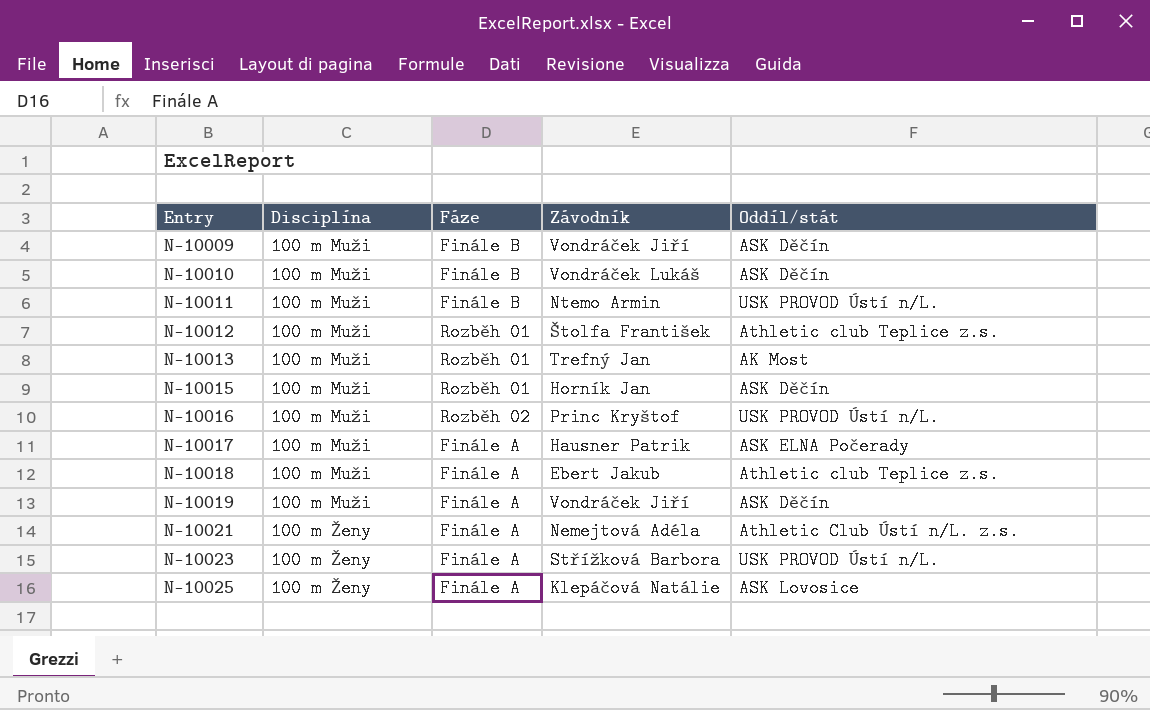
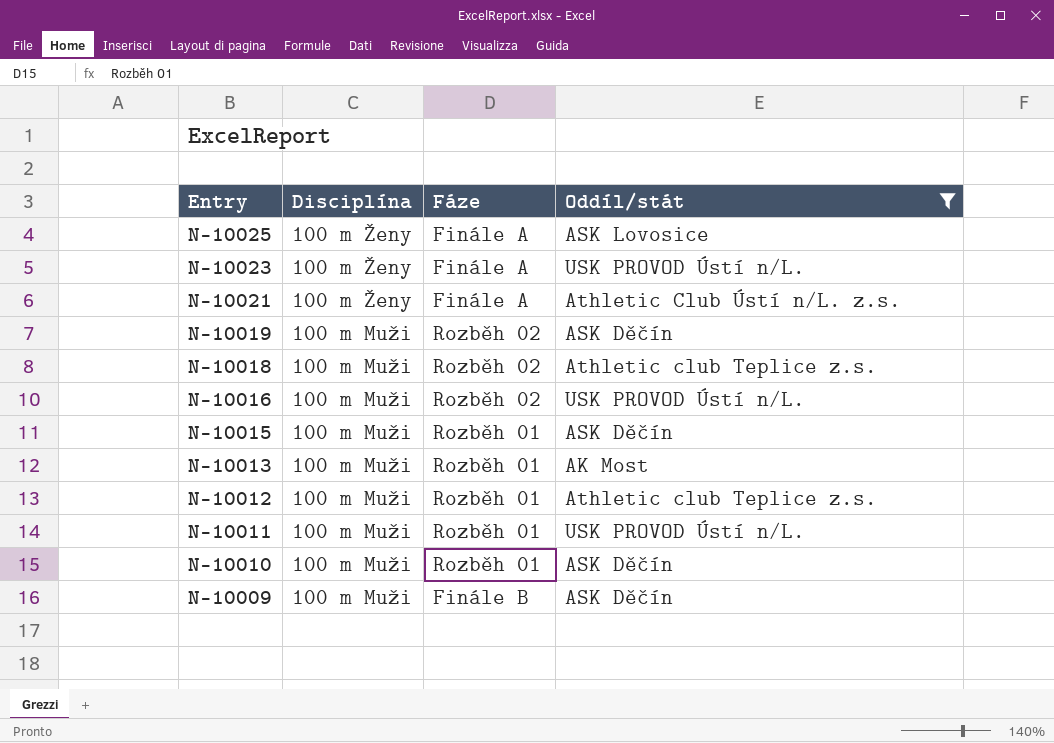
filter: none -> Oddíl/stát != ASK ELNA Počerady
row order: Entry ascending -> Entry descending
column Závodník | position: 4 -> none
N-10019 | Fáze: Finále A -> Rozběh 02
N-10018 | Fáze: Finále A -> Rozběh 02
N-10011 | Fáze: Finále B -> Rozběh 01
N-10010 | Fáze: Finále B -> Rozběh 01

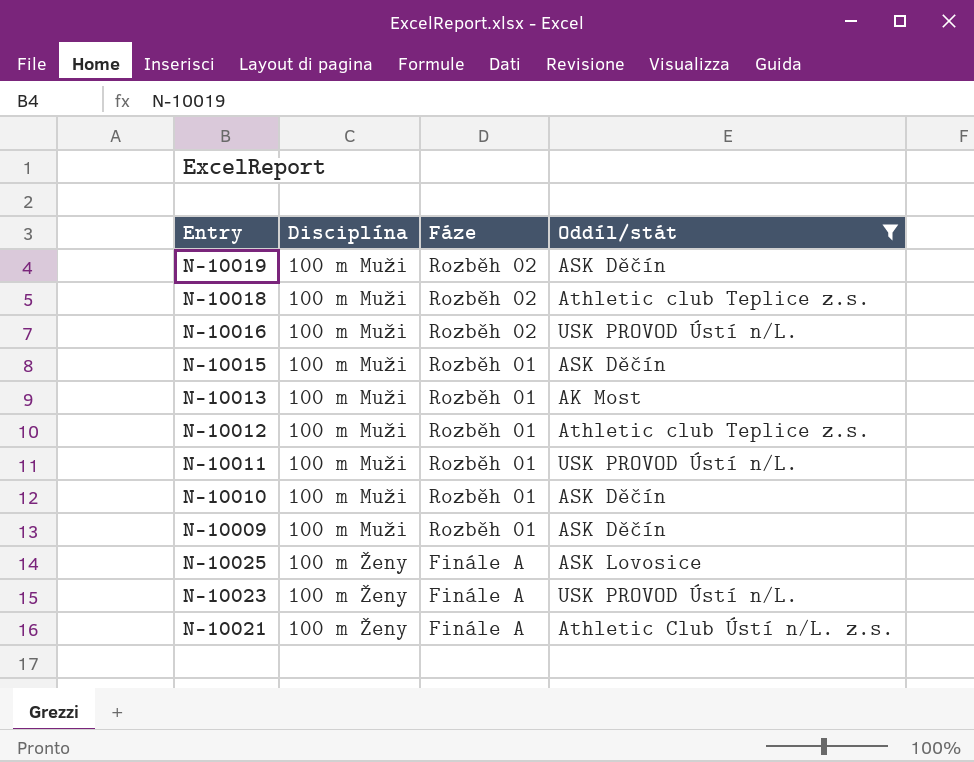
row order: Entry descending -> Disciplína ascending
N-10009 | Fáze: Finále B -> Rozběh 01

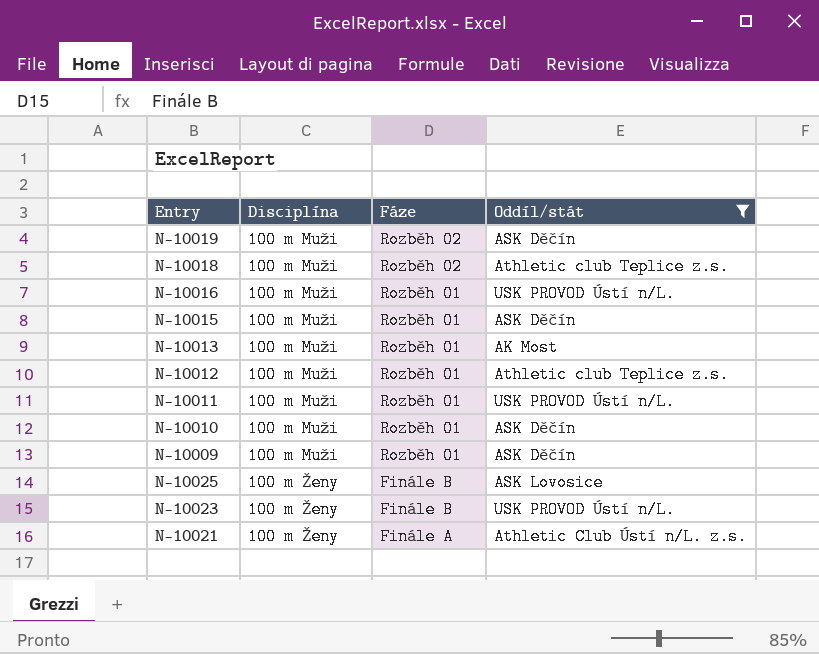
N-10016 | Fáze: Rozběh 02 -> Rozběh 01
N-10025 | Fáze: Finále A -> Finále B
N-10023 | Fáze: Finále A -> Finále B

